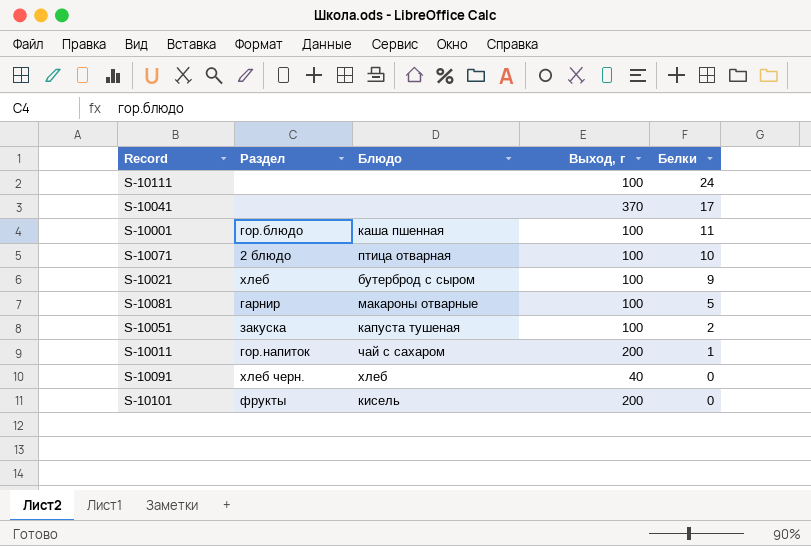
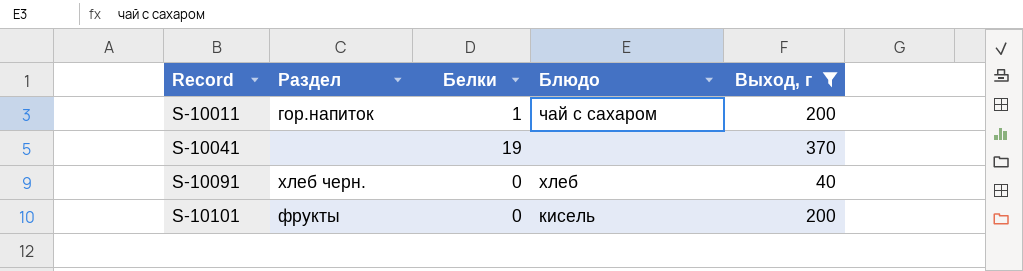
filter: none -> Выход, г != 100
row order: Белки descending -> Record ascending
column Белки | position: 5 -> 3
S-10041 | Белки: 17 -> 19

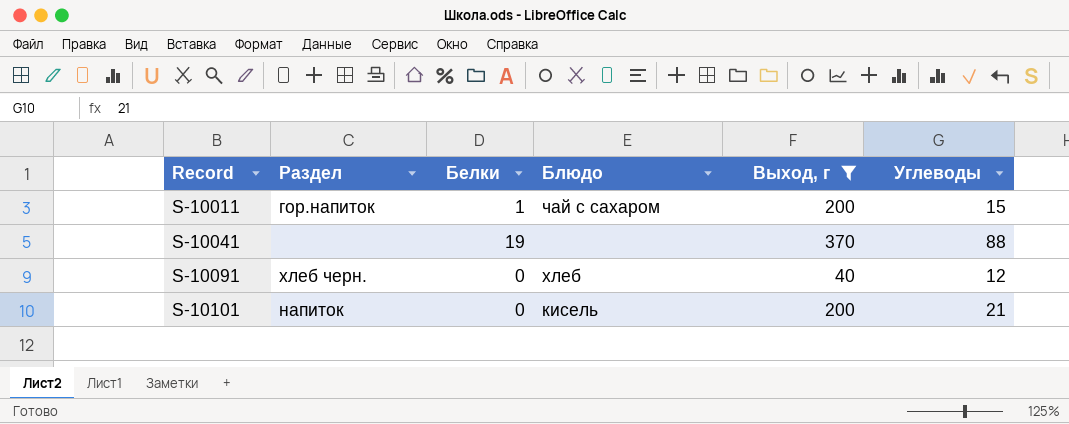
column Углеводы | position: none -> 6
S-10101 | Раздел: фрукты -> напиток

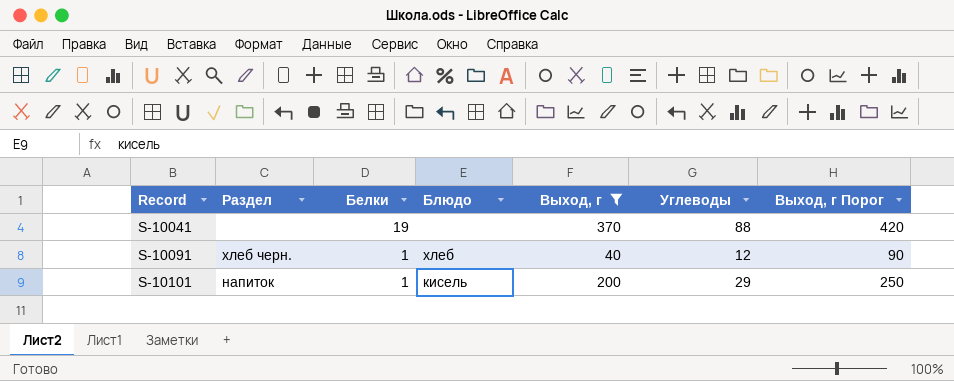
column Выход, г Порог | formula: none -> [Выход, г] + 50
row S-10011: гор.напиток | 1 | чай с сахаром | 200 | 15 -> none
S-10091 | Белки: 0 -> 1
S-10101 | Белки: 0 -> 1
S-10101 | Углеводы: 21 -> 29

